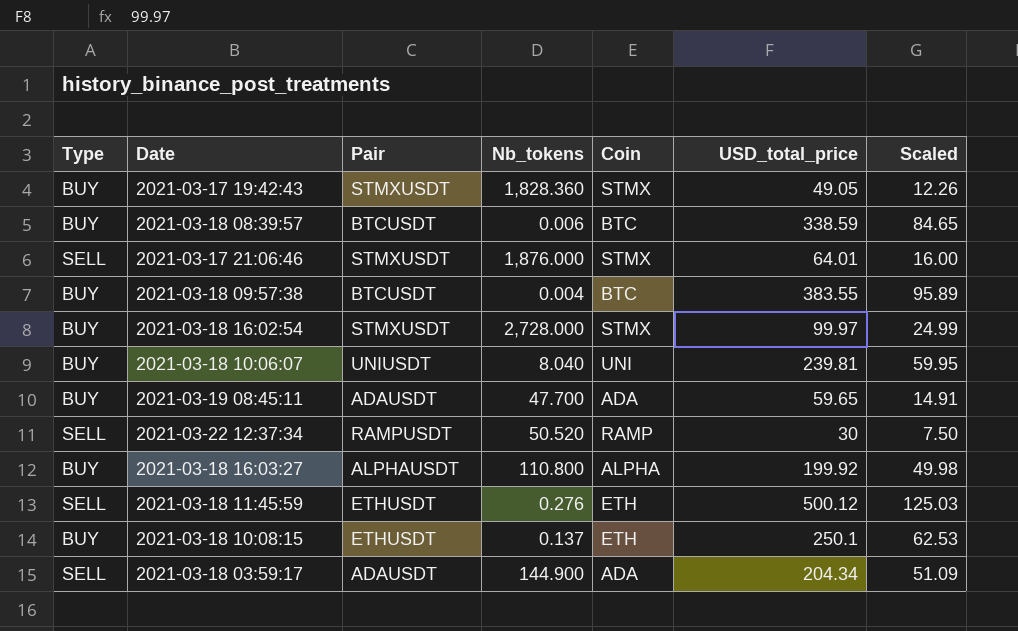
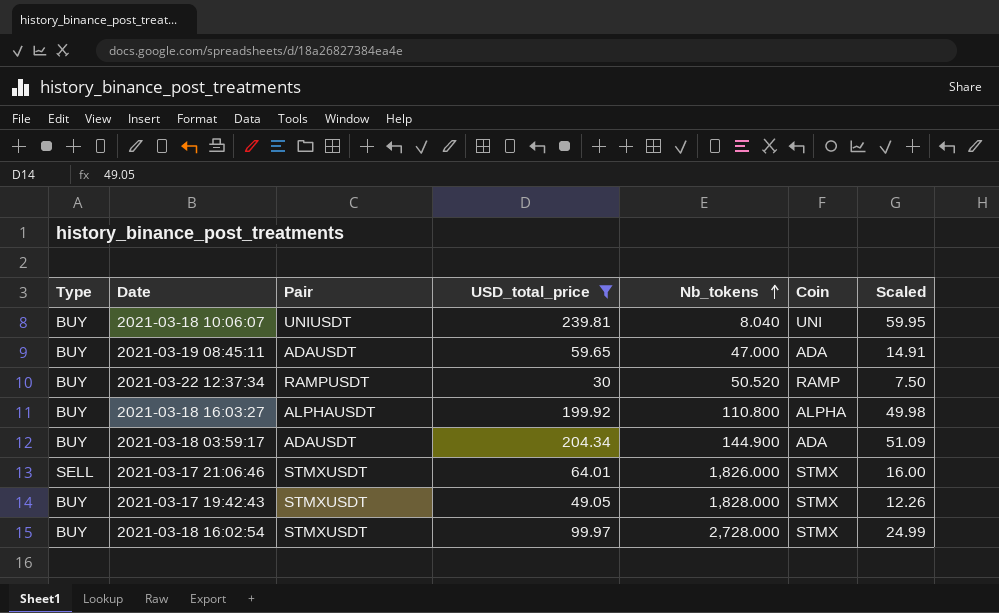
filter: none -> USD_total_price <= 239.81
row order: none -> Nb_tokens ascending
column USD_total_price | position: 6 -> 4
2021-03-19 08:45:11 | Nb_tokens: 47.700 -> 47.000
2021-03-22 12:37:34 | Type: SELL -> BUY
2021-03-18 03:59:17 | Type: SELL -> BUY
2021-03-17 21:06:46 | Nb_tokens: 1,876.000 -> 1,826.000
2021-03-17 19:42:43 | Nb_tokens: 1,828.360 -> 1,828.000

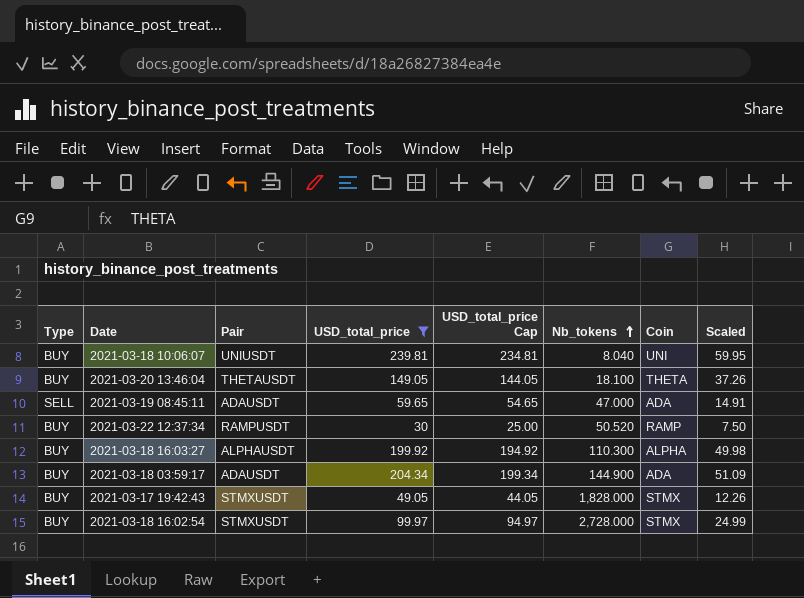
column USD_total_price Cap | formula: none -> [USD_total_price] - 5
row 2021-03-17 21:06:46: SELL | STMXUSDT | 64.01 | 1,826.000 | STMX | 16.00 -> none
row 2021-03-20 13:46:04: none -> BUY | THETAUSDT | 149.05 | 144.05 | 18.100 | THETA | 37.26
2021-03-19 08:45:11 | Type: BUY -> SELL
2021-03-18 16:03:27 | Nb_tokens: 110.800 -> 110.300

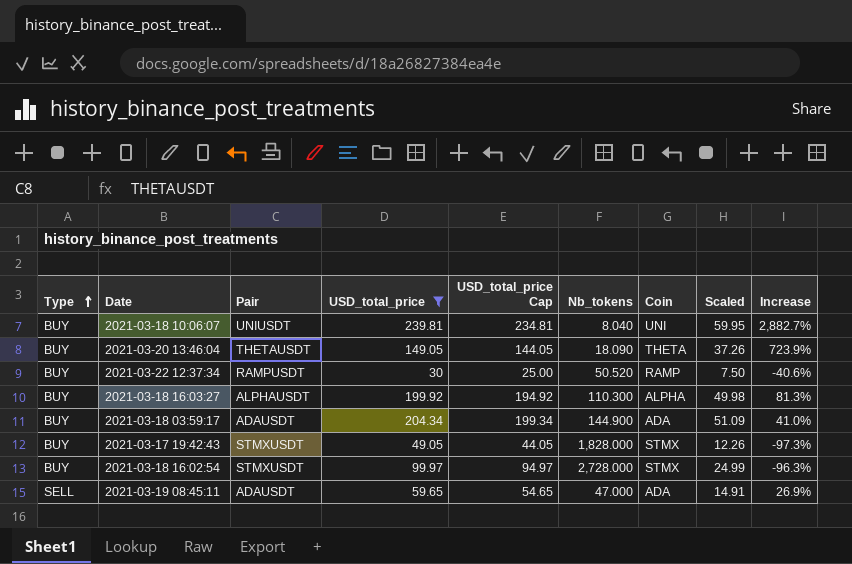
row order: Nb_tokens ascending -> Type ascending
column Increase | formula: none -> ([USD_total_price] - [Nb_tokens]) / [Nb_tokens]
2021-03-20 13:46:04 | Nb_tokens: 18.100 -> 18.090

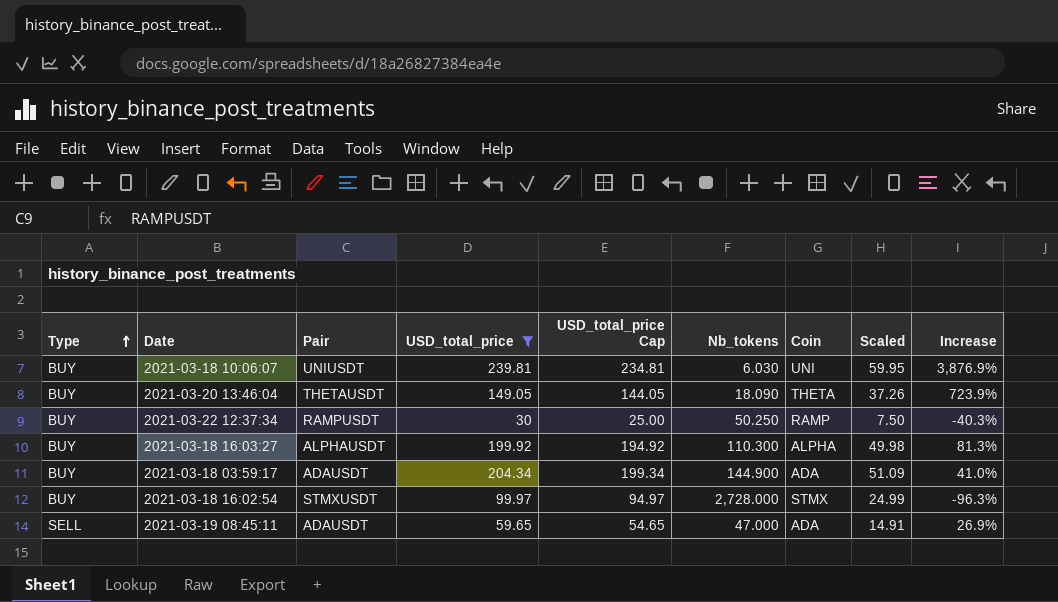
row 2021-03-17 19:42:43: BUY | STMXUSDT | 49.05 | 44.05 | 1,828.000 | STMX | 12.26 | -97.3% -> none
2021-03-18 10:06:07 | Nb_tokens: 8.040 -> 6.030
2021-03-18 10:06:07 | Increase: 2,882.7% -> 3,876.9%
2021-03-22 12:37:34 | Nb_tokens: 50.520 -> 50.250
2021-03-22 12:37:34 | Increase: -40.6% -> -40.3%

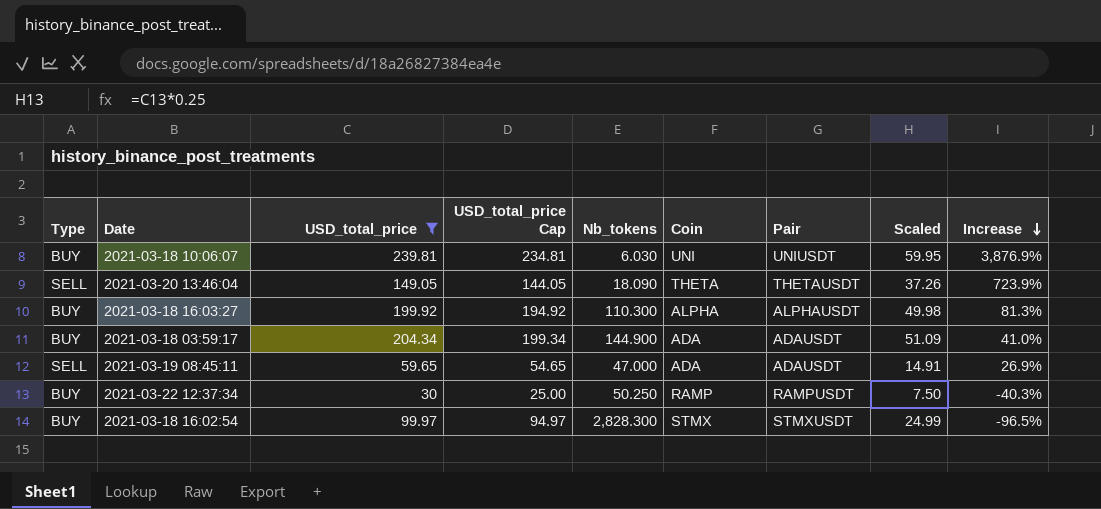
row order: Type ascending -> Increase descending
column Pair | position: 3 -> 7
2021-03-20 13:46:04 | Type: BUY -> SELL
2021-03-18 16:02:54 | Nb_tokens: 2,728.000 -> 2,828.300
2021-03-18 16:02:54 | Increase: -96.3% -> -96.5%

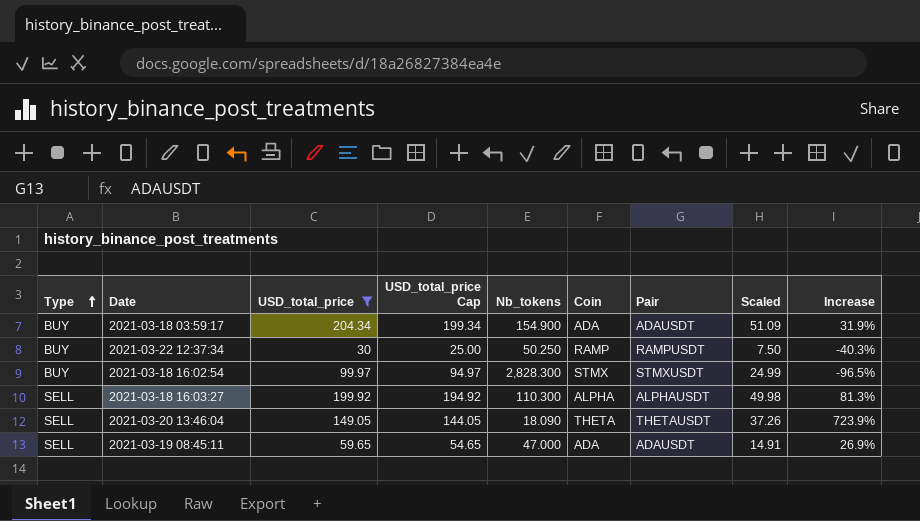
row order: Increase descending -> Type ascending
row 2021-03-18 10:06:07: BUY | 239.81 | 234.81 | 6.030 | UNI | UNIUSDT | 59.95 | 3,876.9% -> none
2021-03-18 03:59:17 | Nb_tokens: 144.900 -> 154.900
2021-03-18 03:59:17 | Increase: 41.0% -> 31.9%
2021-03-18 16:03:27 | Type: BUY -> SELL

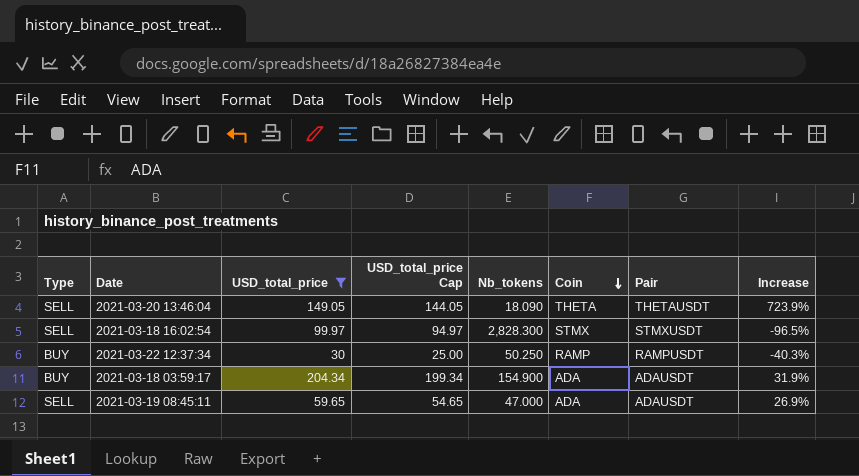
row order: Type ascending -> Coin descending
column Scaled | formula: [USD_total_price] * 0.25 -> none
row 2021-03-18 16:03:27: SELL | 199.92 | 194.92 | 110.300 | ALPHA | ALPHAUSDT | 49.98 | 81.3% -> none
2021-03-18 16:02:54 | Type: BUY -> SELL

